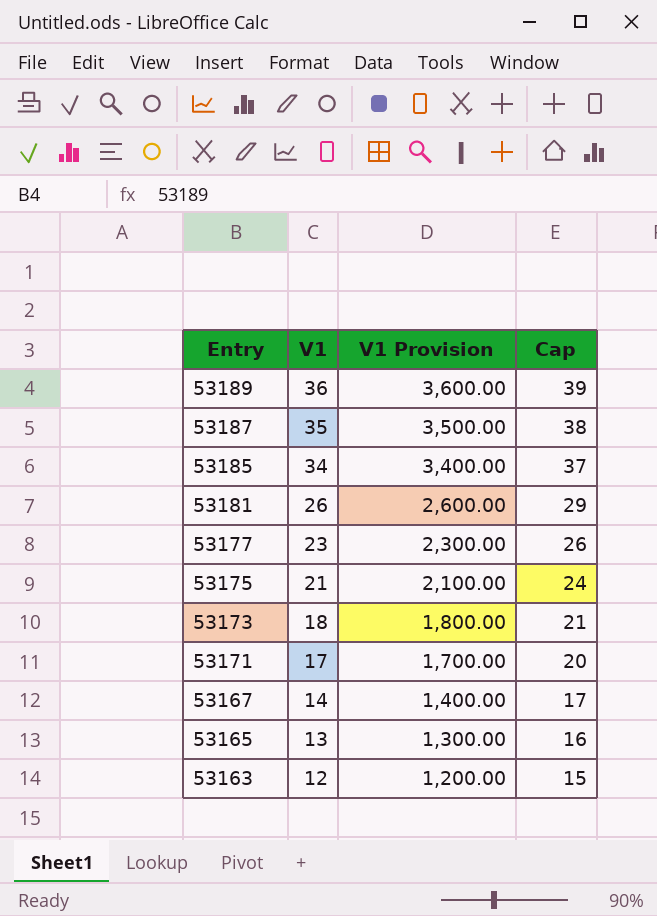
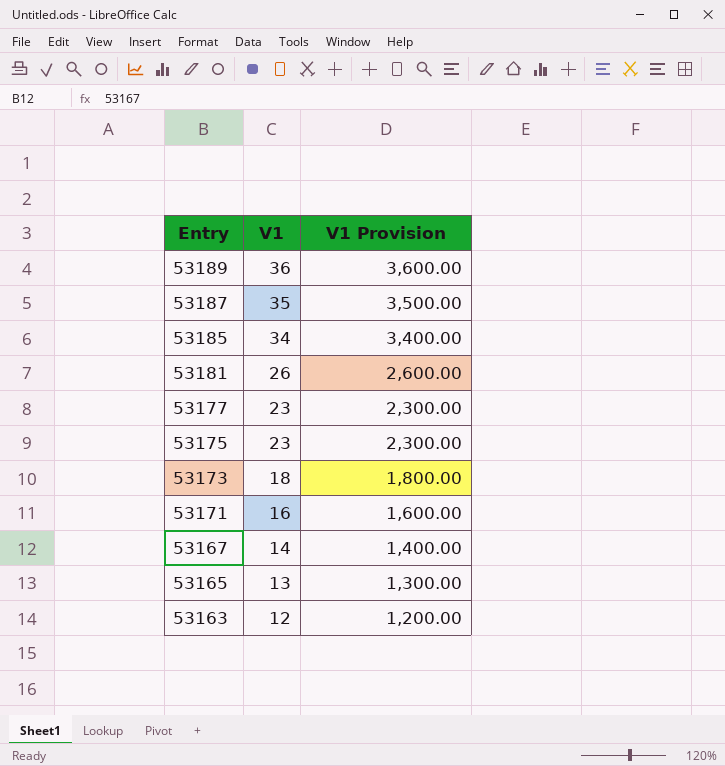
column Cap | formula: [V1] + 3 -> none
53175 | V1: 21 -> 23
53175 | V1 Provision: 2,100.00 -> 2,300.00
53171 | V1: 17 -> 16
53171 | V1 Provision: 1,700.00 -> 1,600.00

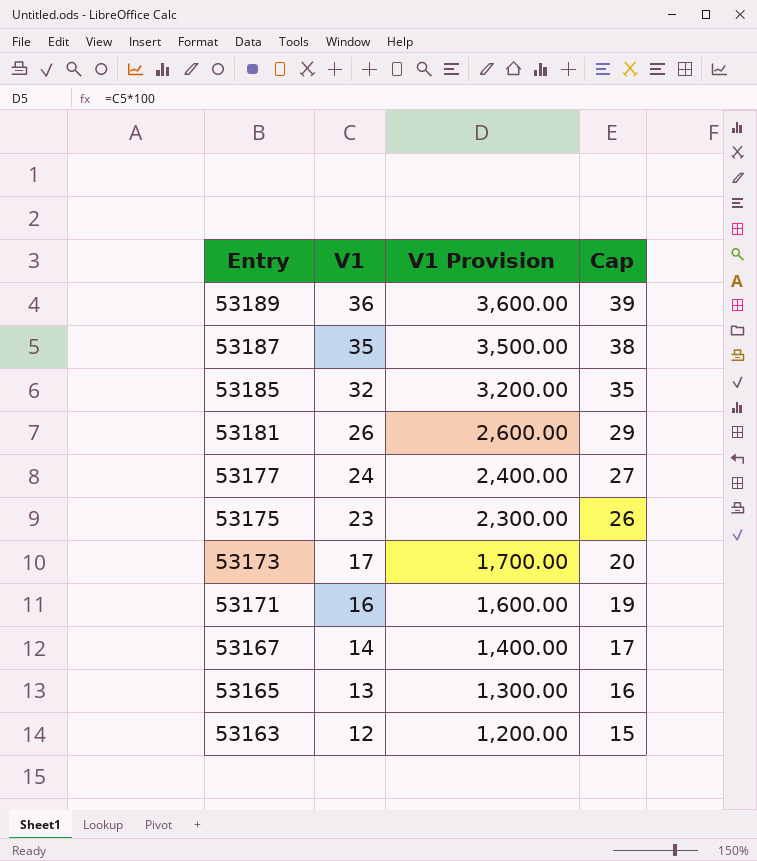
column Cap | formula: none -> [V1] + 3
53185 | V1: 34 -> 32
53185 | V1 Provision: 3,400.00 -> 3,200.00
53177 | V1: 23 -> 24
53177 | V1 Provision: 2,300.00 -> 2,400.00
53173 | V1: 18 -> 17
53173 | V1 Provision: 1,800.00 -> 1,700.00

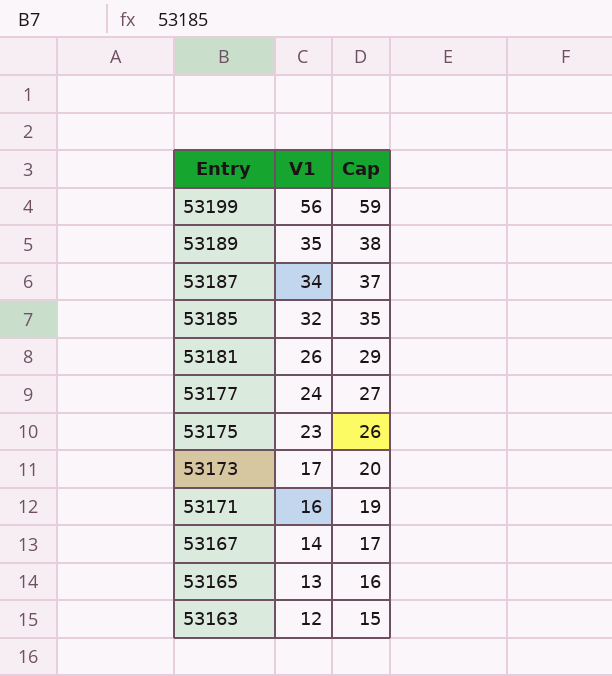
column V1 Provision | formula: [V1] * 100 -> none
row 53199: none -> 56 | 59
53189 | V1: 36 -> 35
53189 | Cap: 39 -> 38
53187 | V1: 35 -> 34
53187 | Cap: 38 -> 37

